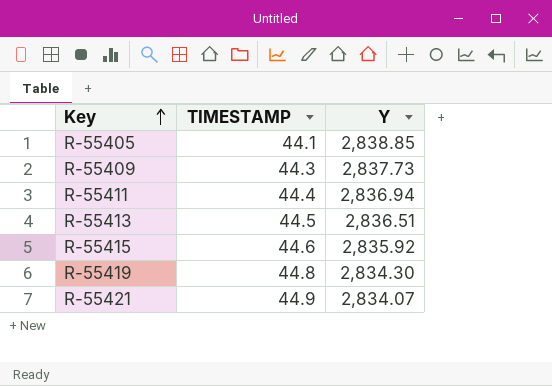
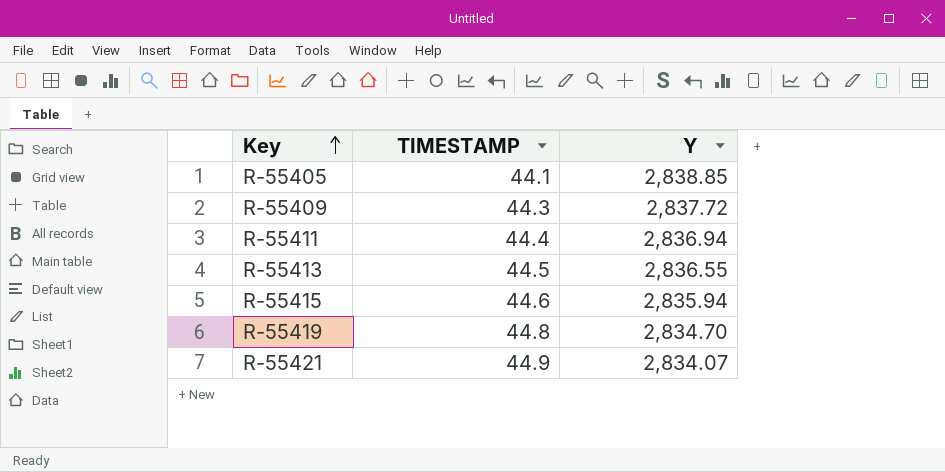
R-55409 | Y: 2,837.73 -> 2,837.72
R-55413 | Y: 2,836.51 -> 2,836.55
R-55415 | Y: 2,835.92 -> 2,835.94
R-55419 | Y: 2,834.30 -> 2,834.70

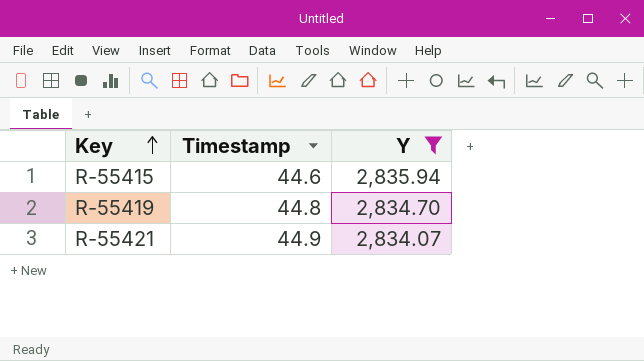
filter: none -> Y <= 2,835.94
column name: TIMESTAMP -> Timestamp

